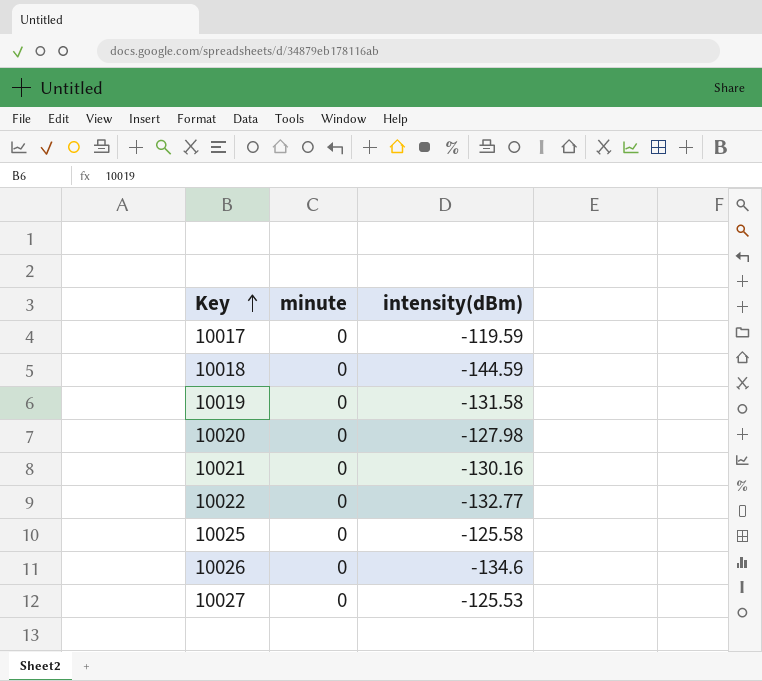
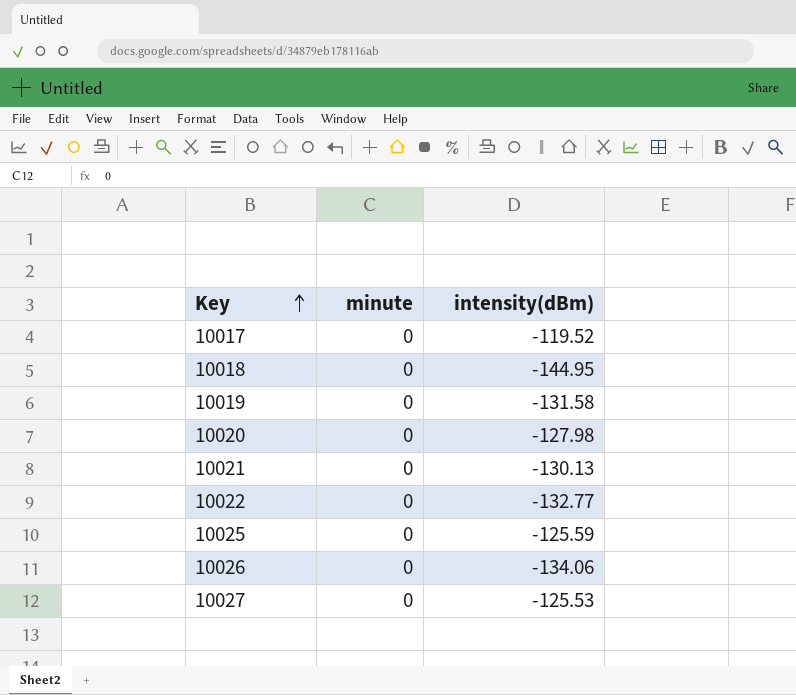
10017 | intensity(dBm): -119.59 -> -119.52
10018 | intensity(dBm): -144.59 -> -144.95
10021 | intensity(dBm): -130.16 -> -130.13
10025 | intensity(dBm): -125.58 -> -125.59
10026 | intensity(dBm): -134.6 -> -134.06

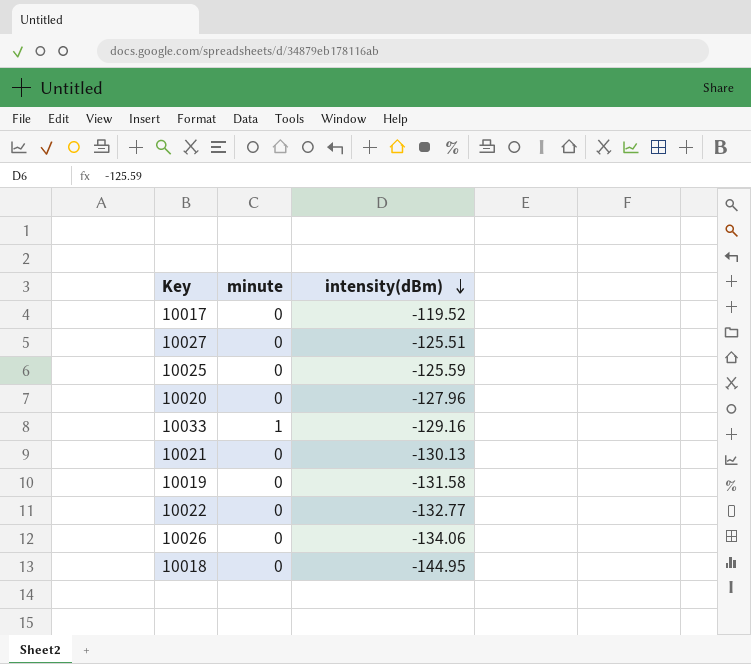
row order: Key ascending -> intensity(dBm) descending
10027 | intensity(dBm): -125.53 -> -125.51
10020 | intensity(dBm): -127.98 -> -127.96
row 10033: none -> 1 | -129.16

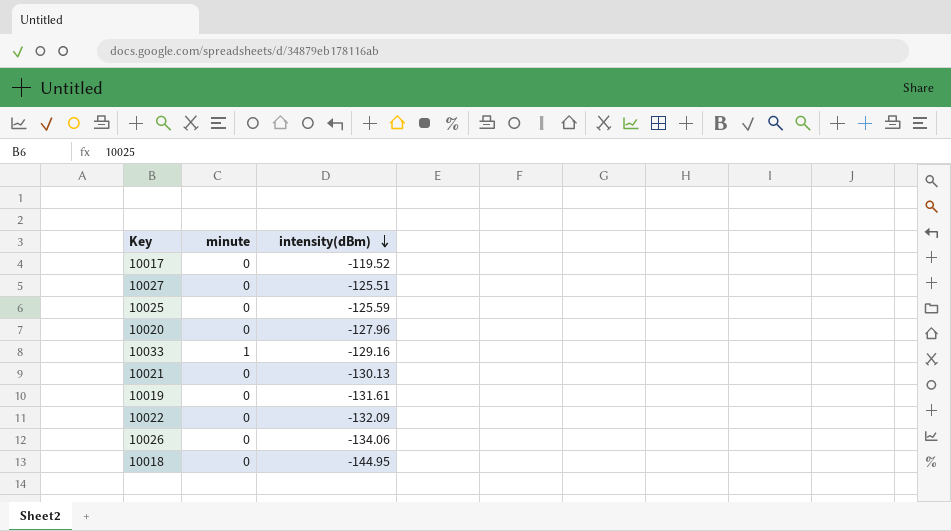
10019 | intensity(dBm): -131.58 -> -131.61
10022 | intensity(dBm): -132.77 -> -132.09

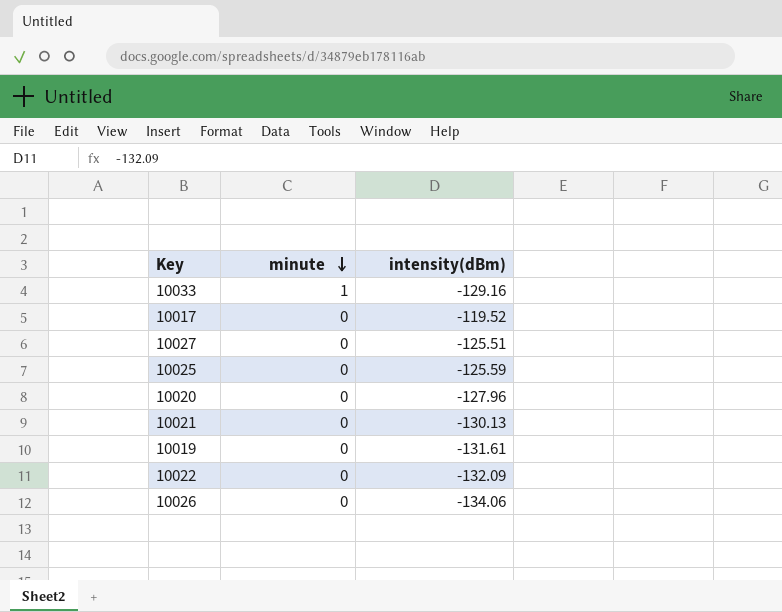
row order: intensity(dBm) descending -> minute descending
row 10018: 0 | -144.95 -> none

